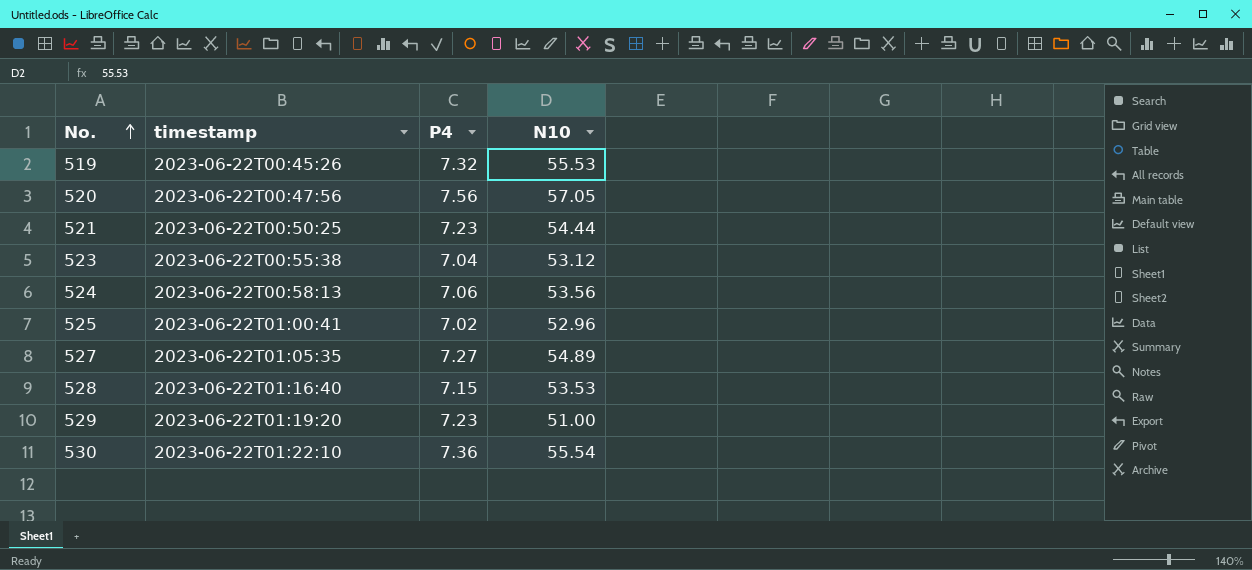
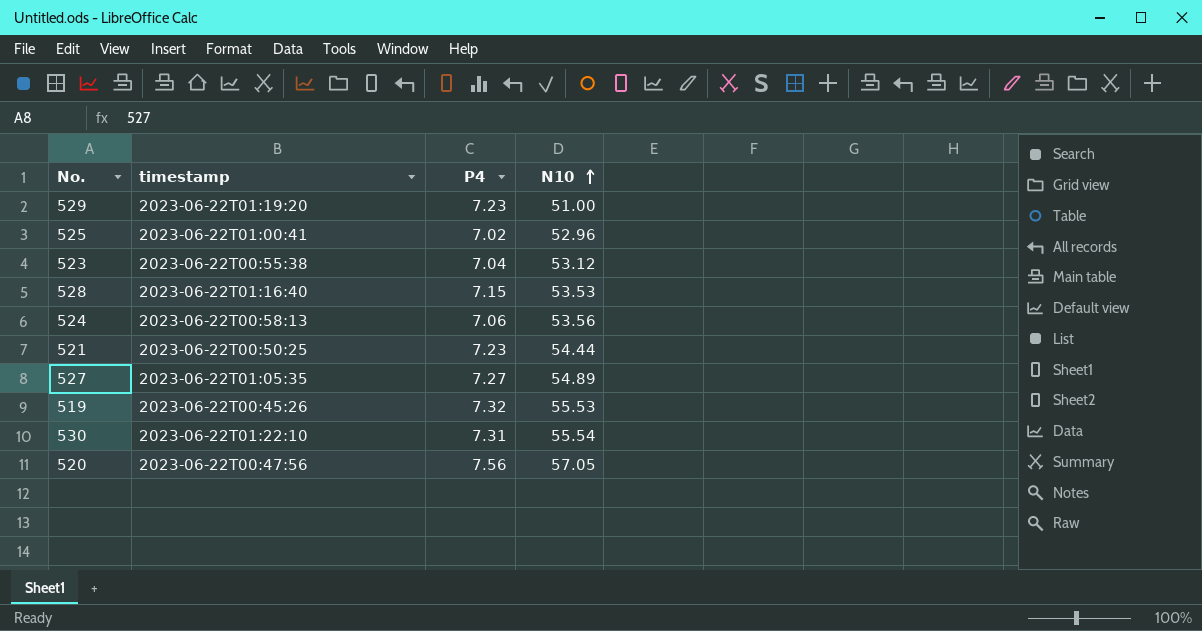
row order: No. ascending -> N10 ascending
530 | P4: 7.36 -> 7.31

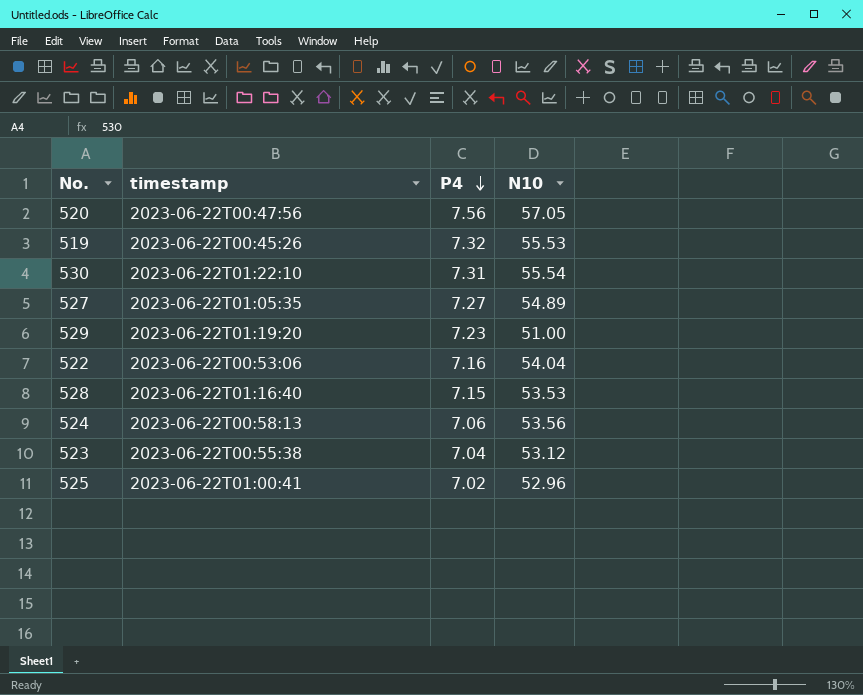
row order: N10 ascending -> P4 descending
row 521: 2023-06-22T00:50:25 | 7.23 | 54.44 -> none
row 522: none -> 2023-06-22T00:53:06 | 7.16 | 54.04

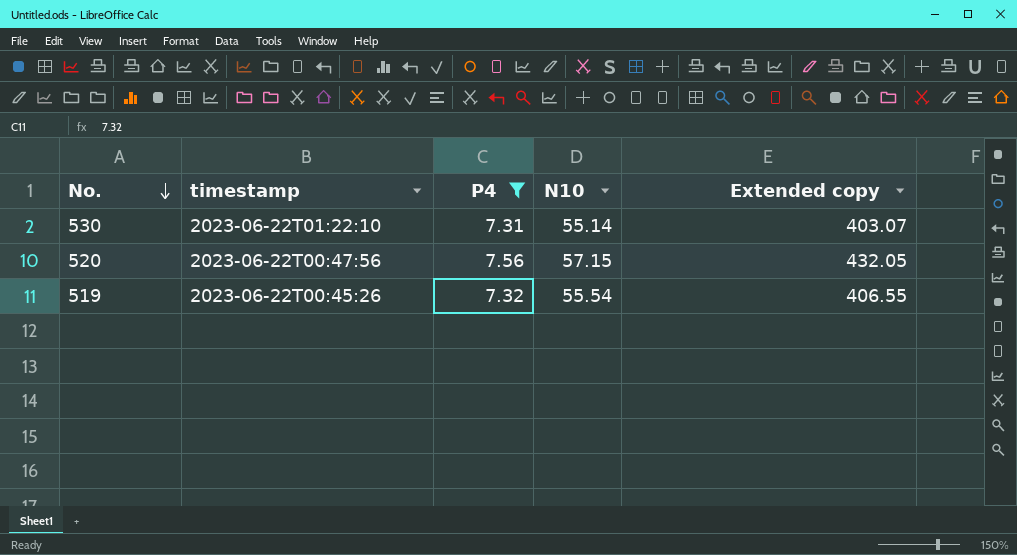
filter: none -> P4 >= 7.31
row order: P4 descending -> No. descending
column Extended copy | formula: none -> [P4] * [N10]
530 | N10: 55.54 -> 55.14
520 | N10: 57.05 -> 57.15
519 | N10: 55.53 -> 55.54

